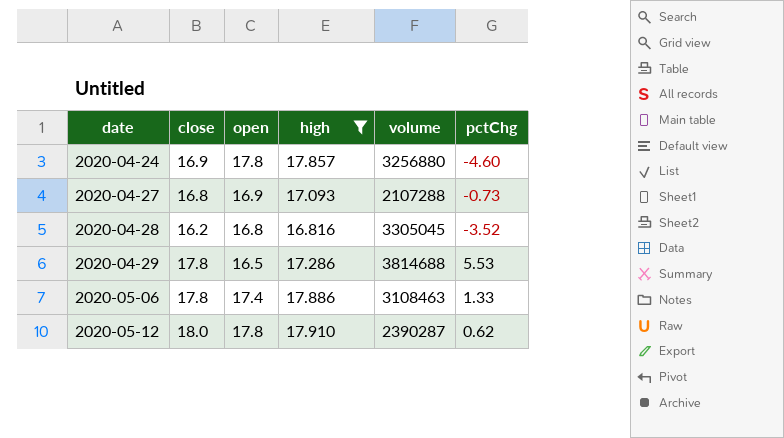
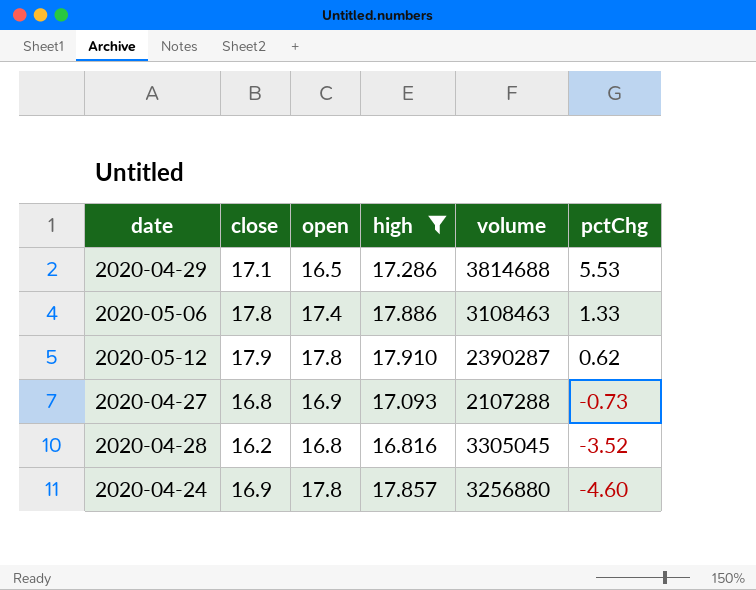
row order: date ascending -> pctChg descending
2020-04-29 | close: 17.8 -> 17.1
2020-05-12 | close: 18.0 -> 17.9

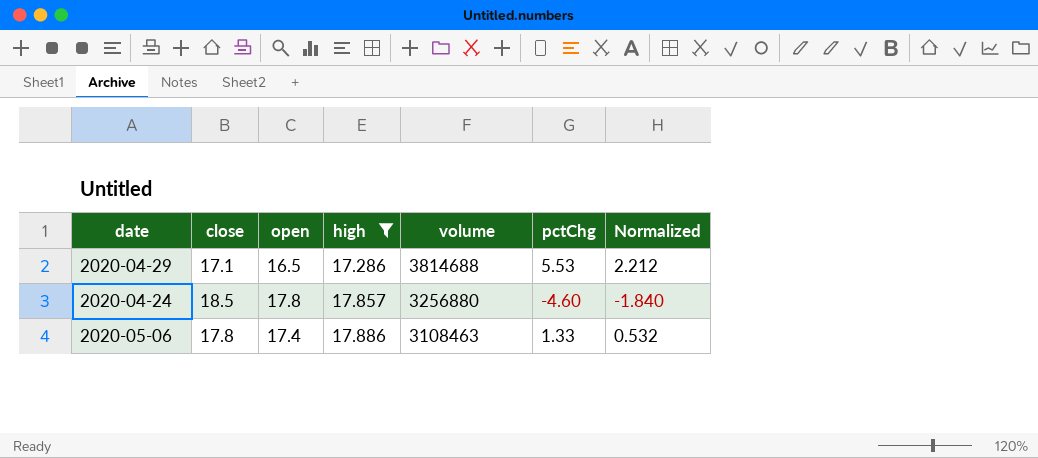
row order: pctChg descending -> high ascending
column Normalized | formula: none -> [pctChg] * 0.4
row 2020-05-12: 17.9 | 17.8 | 17.910 | 2390287 | 0.62 -> none
row 2020-04-27: 16.8 | 16.9 | 17.093 | 2107288 | -0.73 -> none
row 2020-04-28: 16.2 | 16.8 | 16.816 | 3305045 | -3.52 -> none
2020-04-24 | close: 16.9 -> 18.5

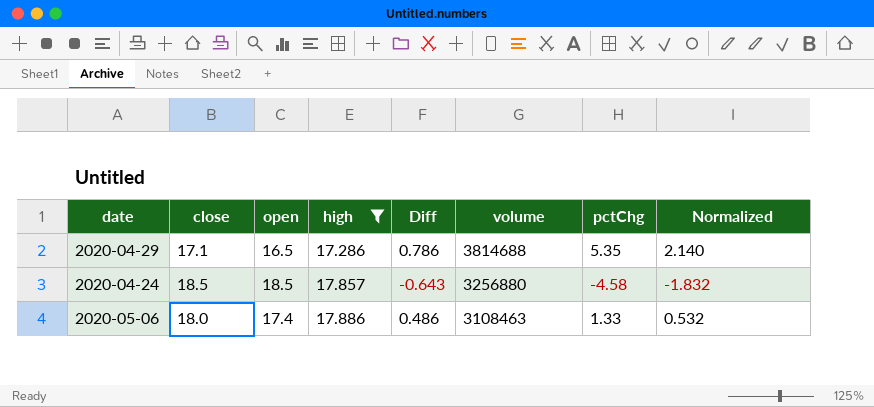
column Diff | formula: none -> [high] - [open]
2020-04-29 | pctChg: 5.53 -> 5.35
2020-04-29 | Normalized: 2.212 -> 2.140
2020-04-24 | open: 17.8 -> 18.5
2020-04-24 | pctChg: -4.60 -> -4.58
2020-04-24 | Normalized: -1.840 -> -1.832
2020-05-06 | close: 17.8 -> 18.0

